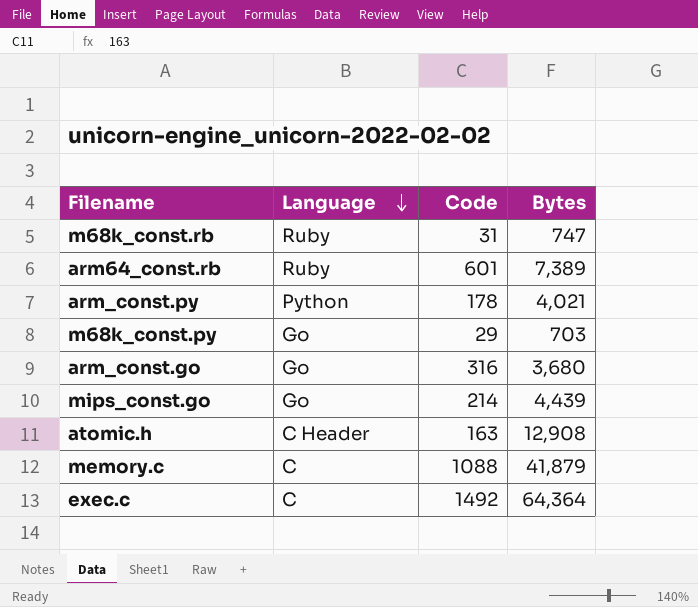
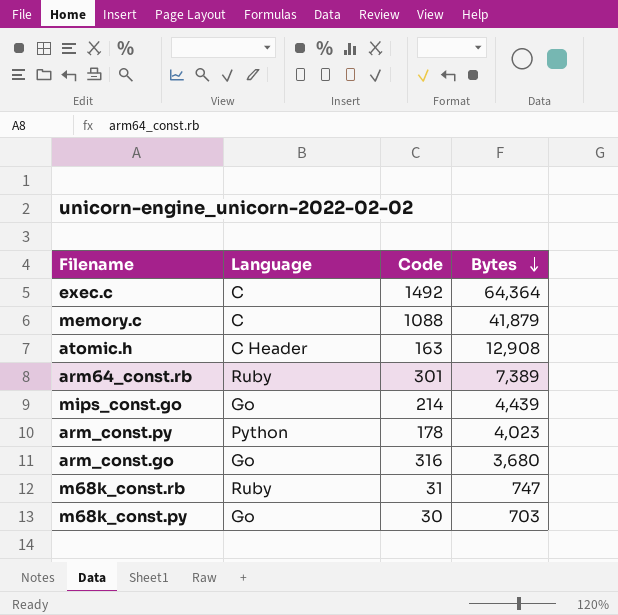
row order: Language descending -> Bytes descending
arm64_const.rb | Code: 601 -> 301
arm_const.py | Bytes: 4,021 -> 4,023
m68k_const.py | Code: 29 -> 30

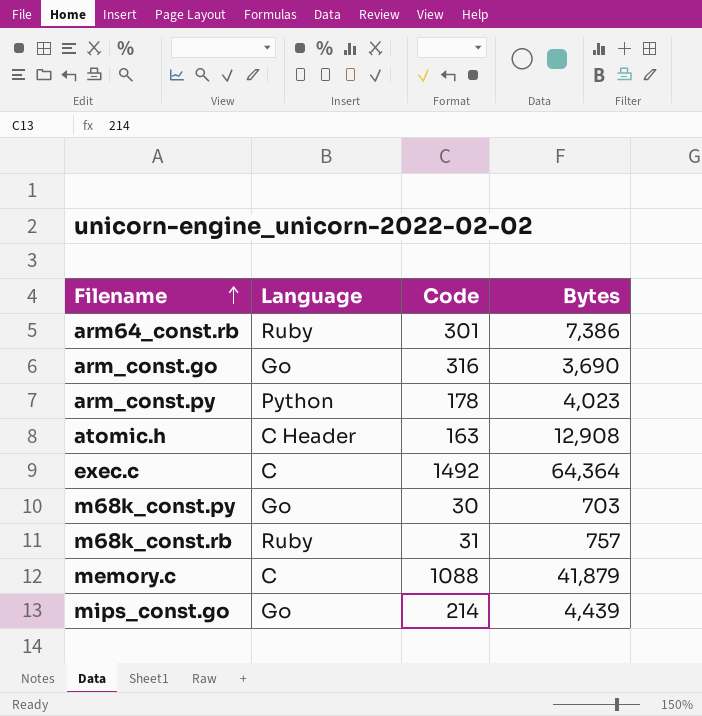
row order: Bytes descending -> Filename ascending
arm64_const.rb | Bytes: 7,389 -> 7,386
arm_const.go | Bytes: 3,680 -> 3,690
m68k_const.rb | Bytes: 747 -> 757

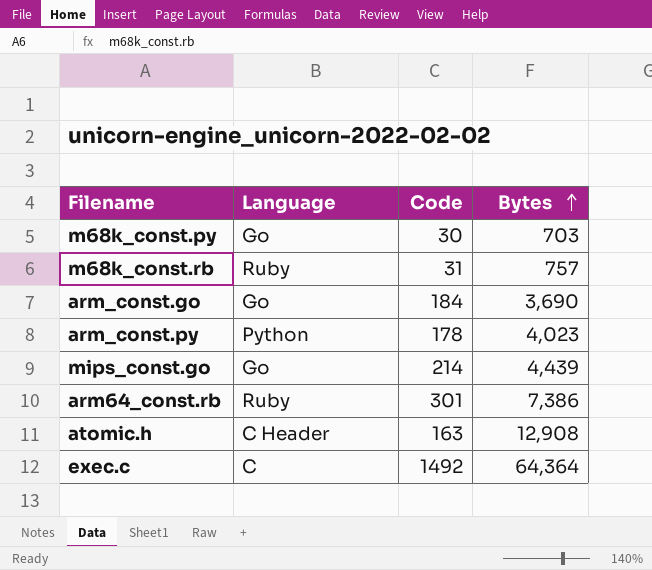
row order: Filename ascending -> Bytes ascending
row memory.c: C | 1088 | 41,879 -> none
arm_const.go | Code: 316 -> 184

